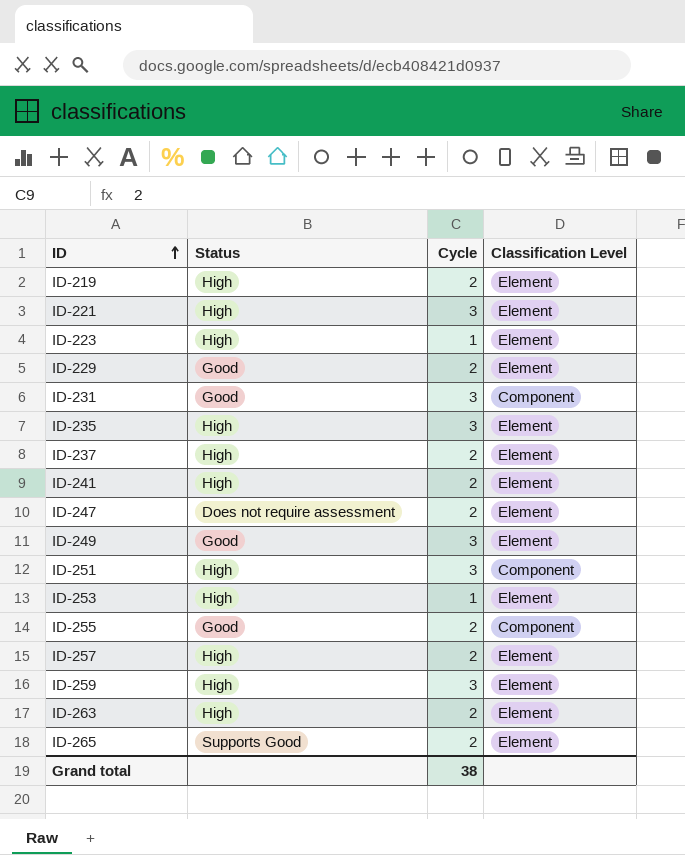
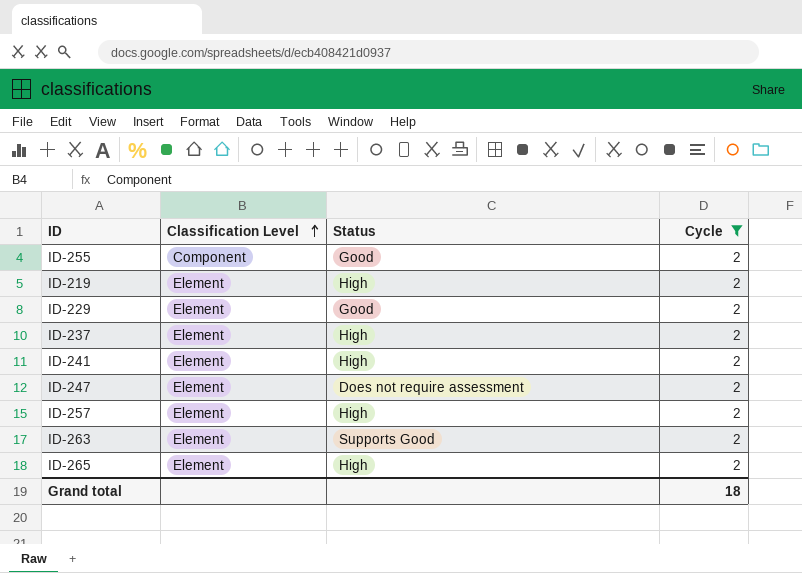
filter: none -> Cycle = 2
row order: ID ascending -> Classification Level ascending
column Classification Level | position: 4 -> 2
ID-263 | Status: High -> Supports Good
ID-265 | Status: Supports Good -> High
Grand total | Cycle: 38 -> 18

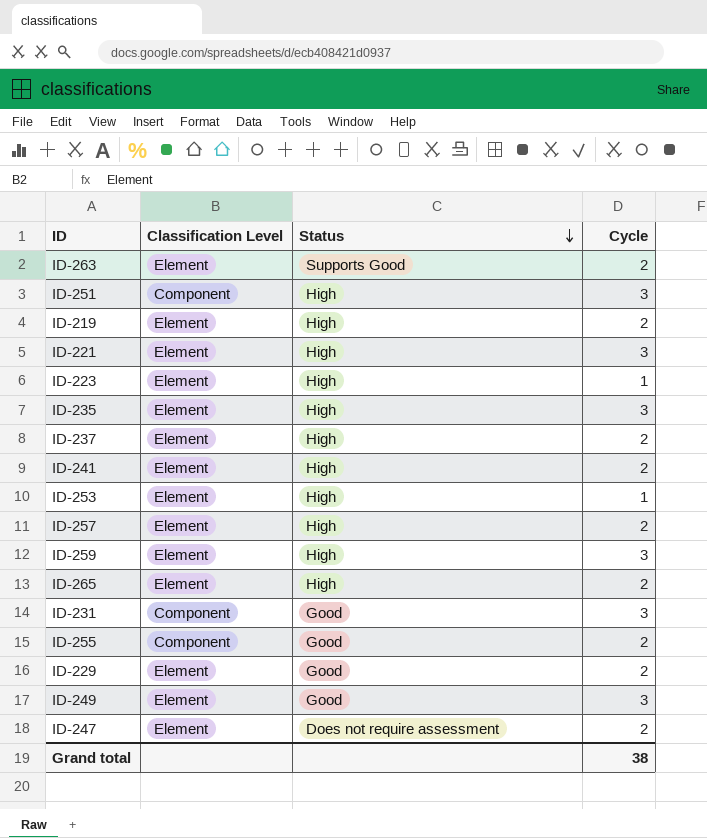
filter: Cycle = 2 -> none
row order: Classification Level ascending -> Status descending
Grand total | Cycle: 18 -> 38

